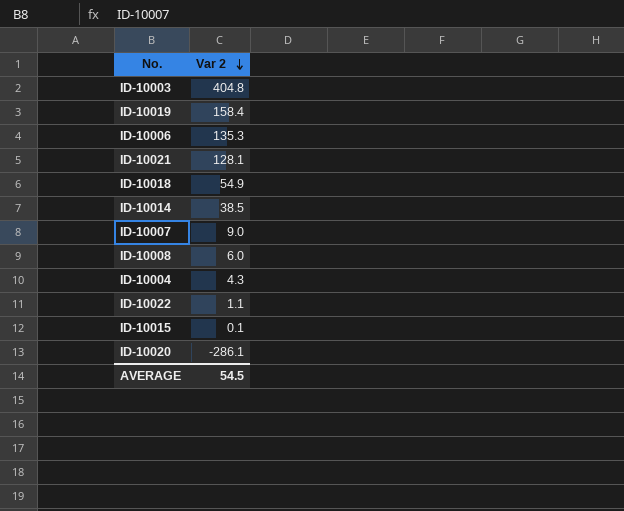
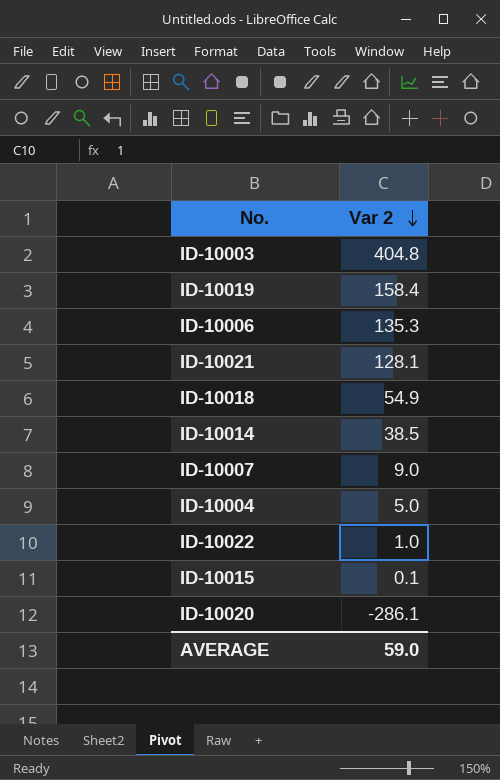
row ID-10008: 6.0 -> none
ID-10004 | Var 2: 4.3 -> 5.0
ID-10022 | Var 2: 1.1 -> 1.0
AVERAGE | Var 2: 54.5 -> 59.0

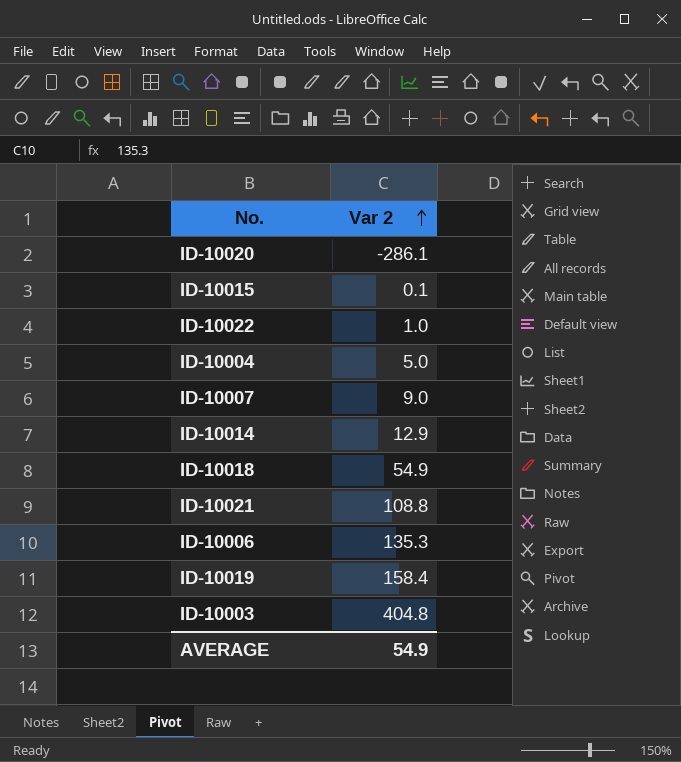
row order: Var 2 descending -> Var 2 ascending
ID-10014 | Var 2: 38.5 -> 12.9
ID-10021 | Var 2: 128.1 -> 108.8
AVERAGE | Var 2: 59.0 -> 54.9

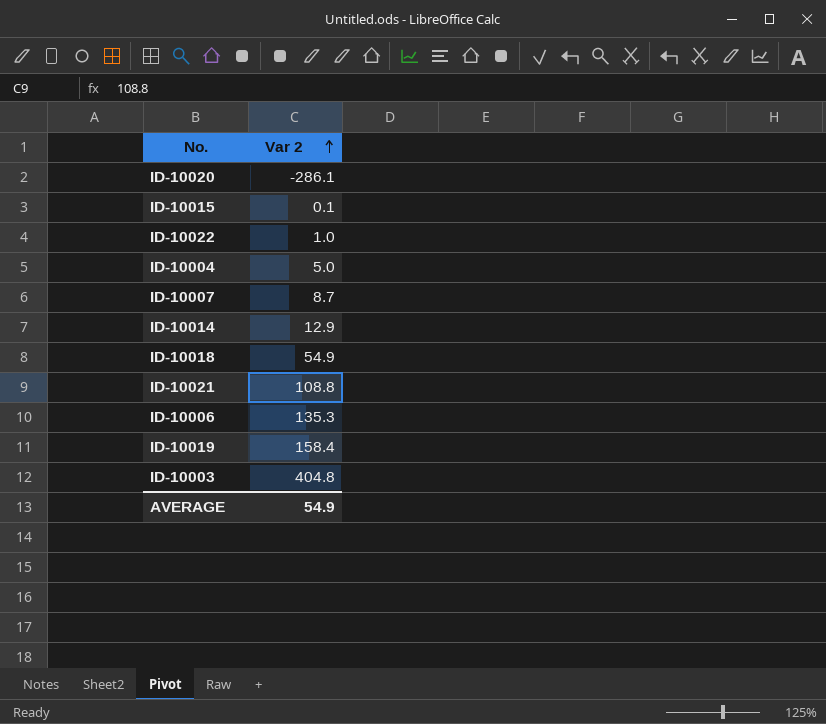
ID-10007 | Var 2: 9.0 -> 8.7

